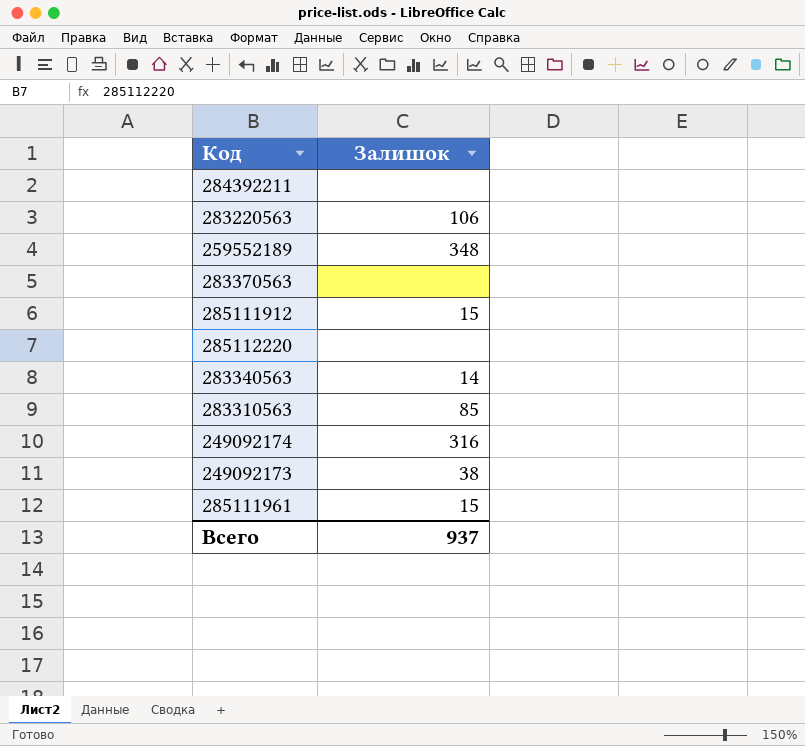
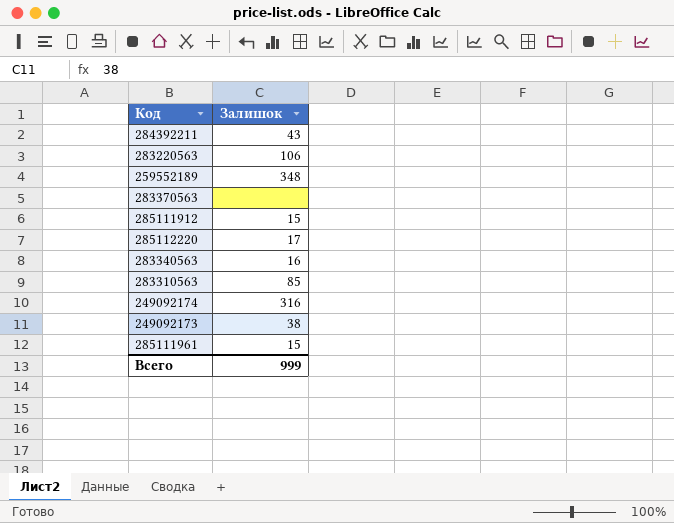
284392211 | Залишок: none -> 43
285112220 | Залишок: none -> 17
283340563 | Залишок: 14 -> 16
Всего | Залишок: 937 -> 999

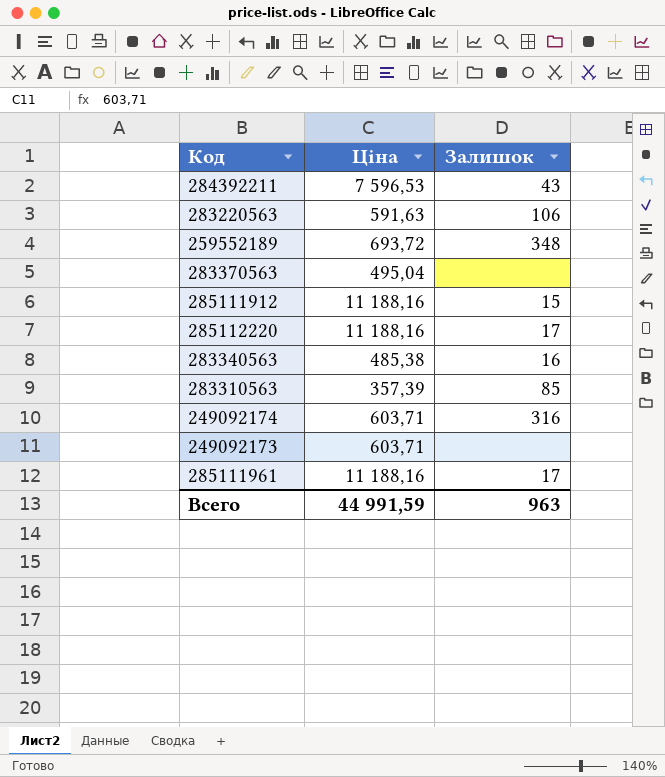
column Ціна | position: none -> 2
249092173 | Залишок: 38 -> none
285111961 | Залишок: 15 -> 17
Всего | Залишок: 999 -> 963

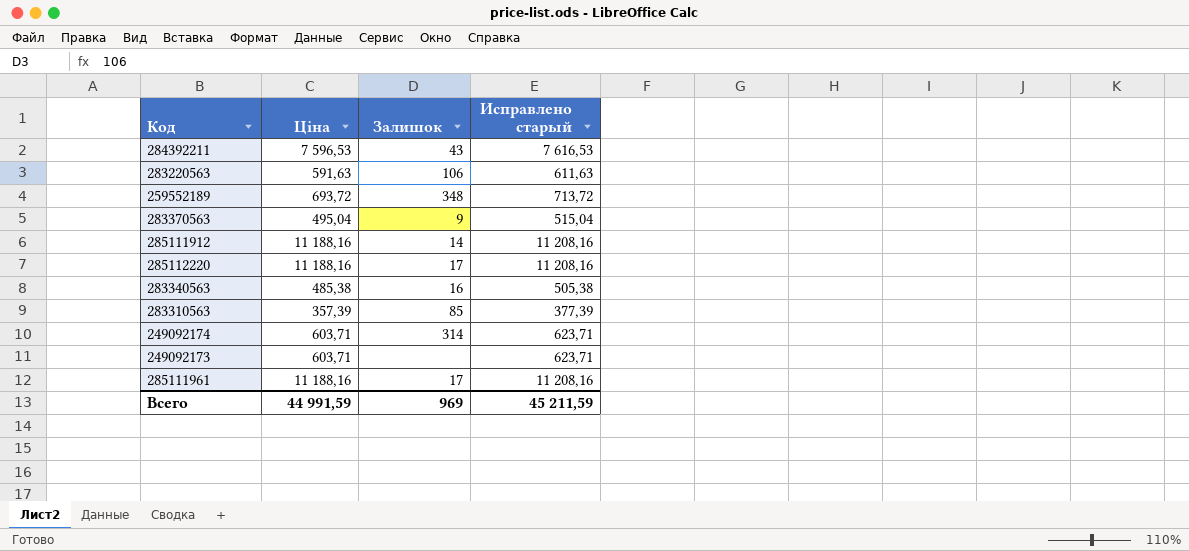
column Исправлено старый | formula: none -> [Ціна] + 20
283370563 | Залишок: none -> 9
285111912 | Залишок: 15 -> 14
249092174 | Залишок: 316 -> 314
Всего | Залишок: 963 -> 969

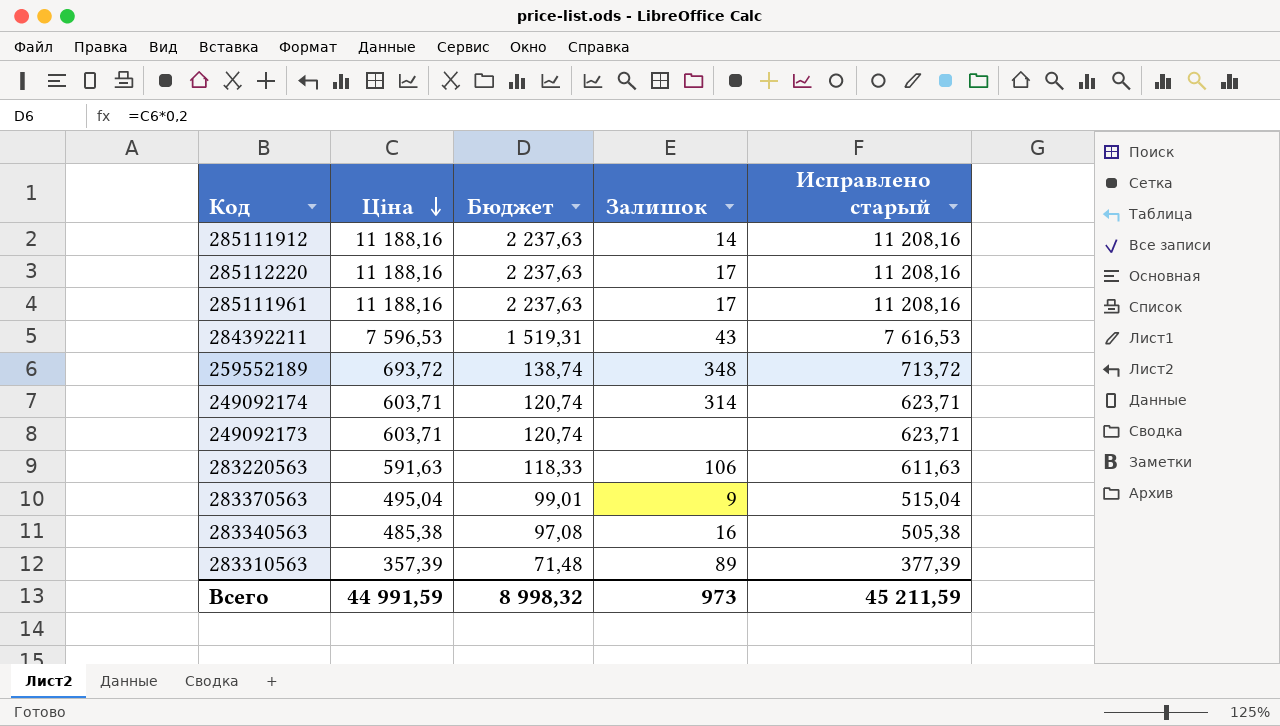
row order: none -> Ціна descending
column Бюджет | formula: none -> [Ціна] * 0,2
283310563 | Залишок: 85 -> 89
Всего | Залишок: 969 -> 973

